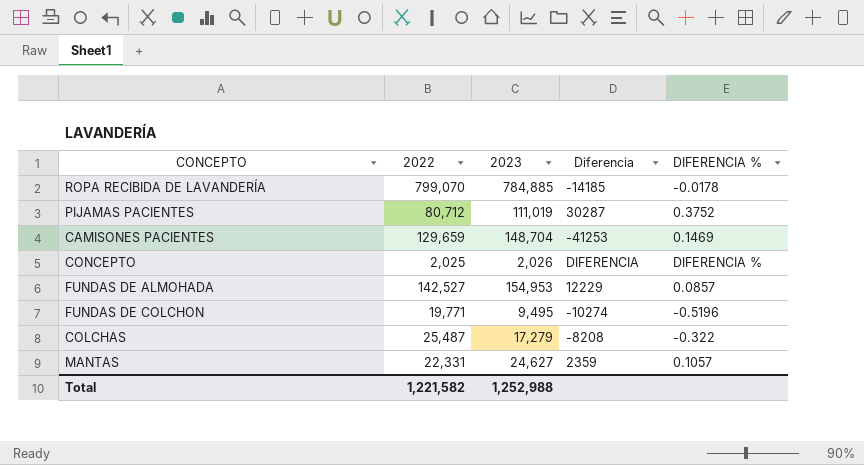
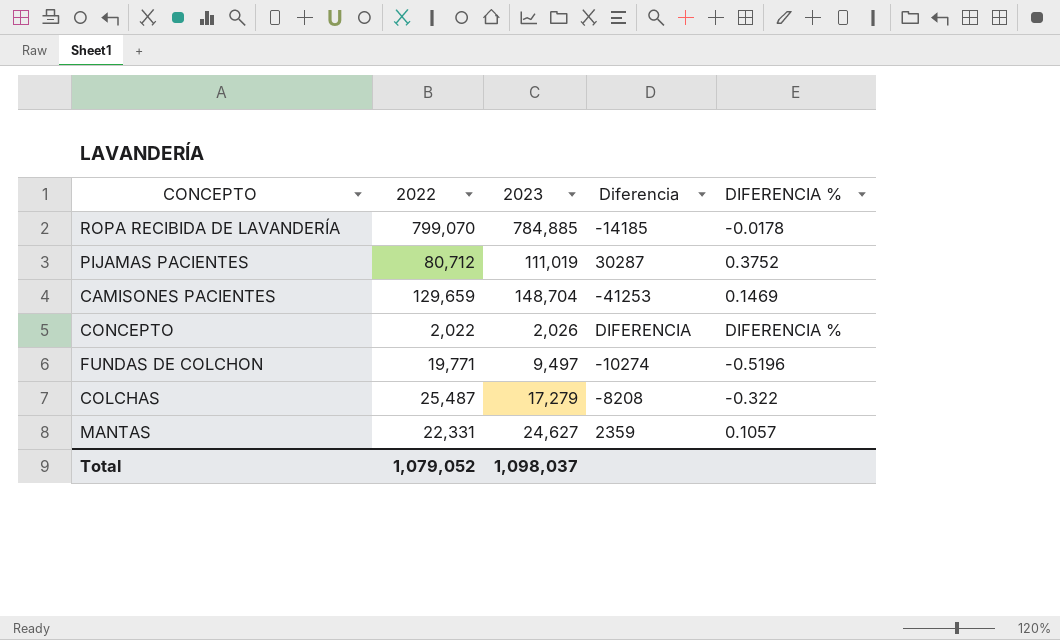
row FUNDAS DE ALMOHADA: 142,527 | 154,953 | 12229 | 0.0857 -> none
CONCEPTO | 2022: 2,025 -> 2,022
FUNDAS DE COLCHON | 2023: 9,495 -> 9,497
Total | 2022: 1,221,582 -> 1,079,052
Total | 2023: 1,252,988 -> 1,098,037

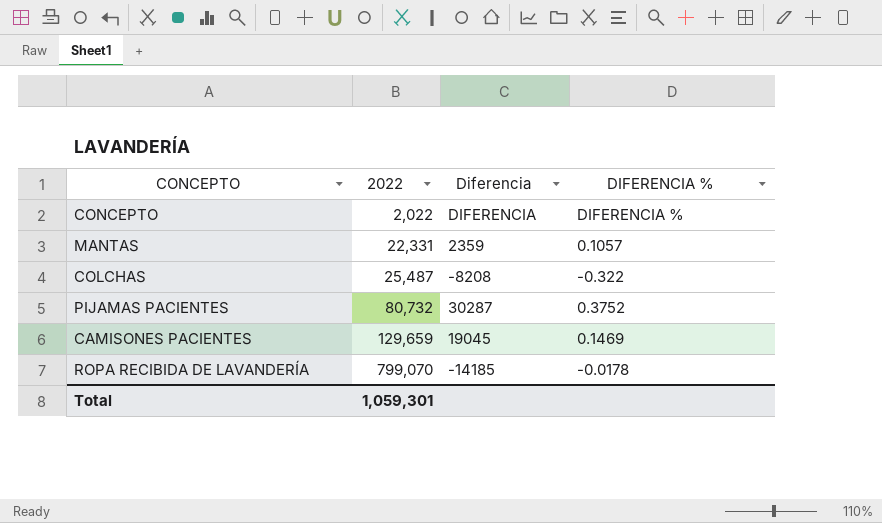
row order: none -> 2022 ascending
column 2023 | position: 3 -> none
row FUNDAS DE COLCHON: 19,771 | 9,497 | -10274 | -0.5196 -> none
PIJAMAS PACIENTES | 2022: 80,712 -> 80,732
CAMISONES PACIENTES | Diferencia: -41253 -> 19045
Total | 2022: 1,079,052 -> 1,059,301

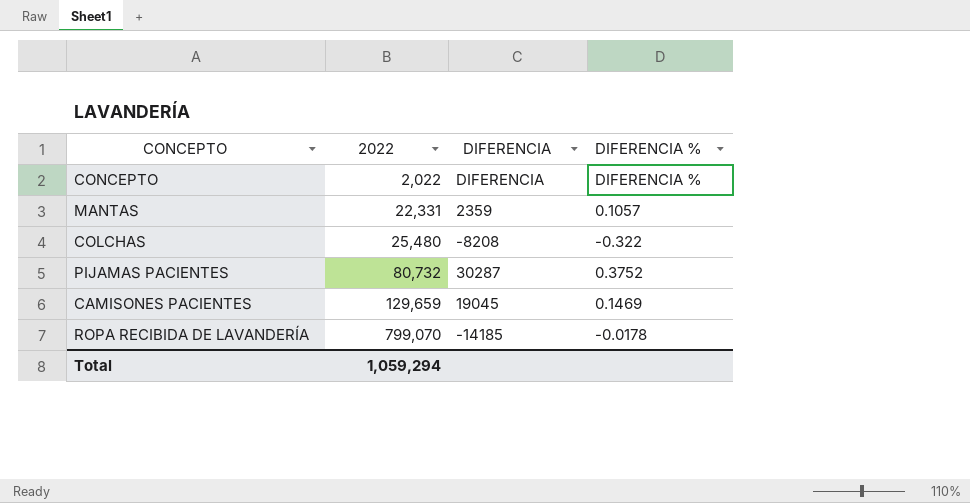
column name: Diferencia -> DIFERENCIA
COLCHAS | 2022: 25,487 -> 25,480
Total | 2022: 1,059,301 -> 1,059,294

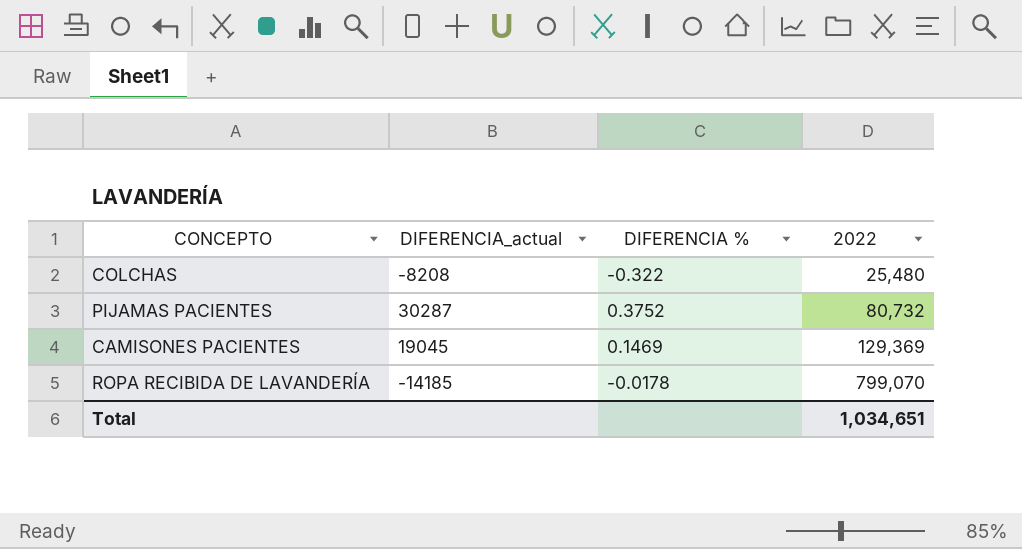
column name: DIFERENCIA -> DIFERENCIA_actual
column 2022 | position: 2 -> 4
row CONCEPTO: 2,022 | DIFERENCIA | DIFERENCIA % -> none
row MANTAS: 22,331 | 2359 | 0.1057 -> none
CAMISONES PACIENTES | 2022: 129,659 -> 129,369
Total | 2022: 1,059,294 -> 1,034,651

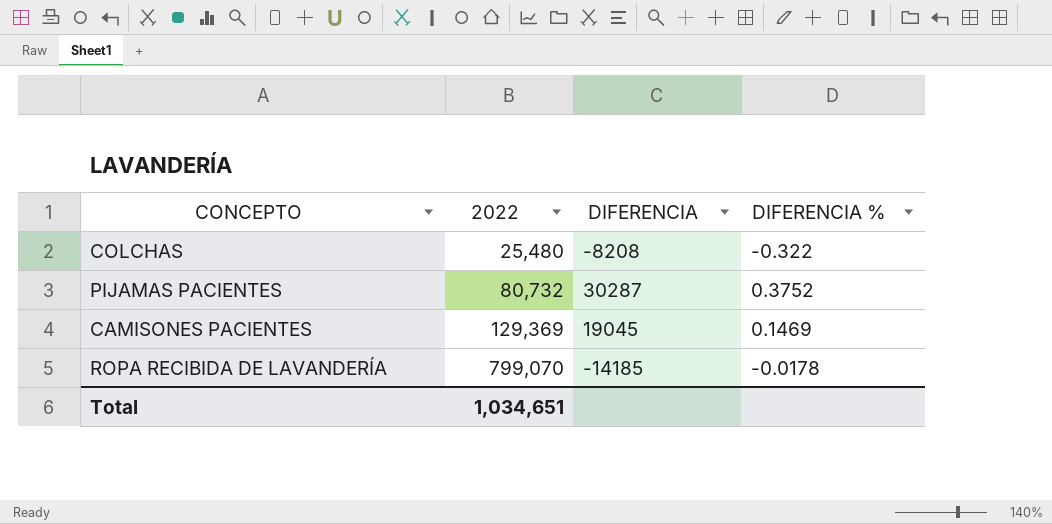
column 2022 | position: 4 -> 2
column name: DIFERENCIA_actual -> DIFERENCIA

